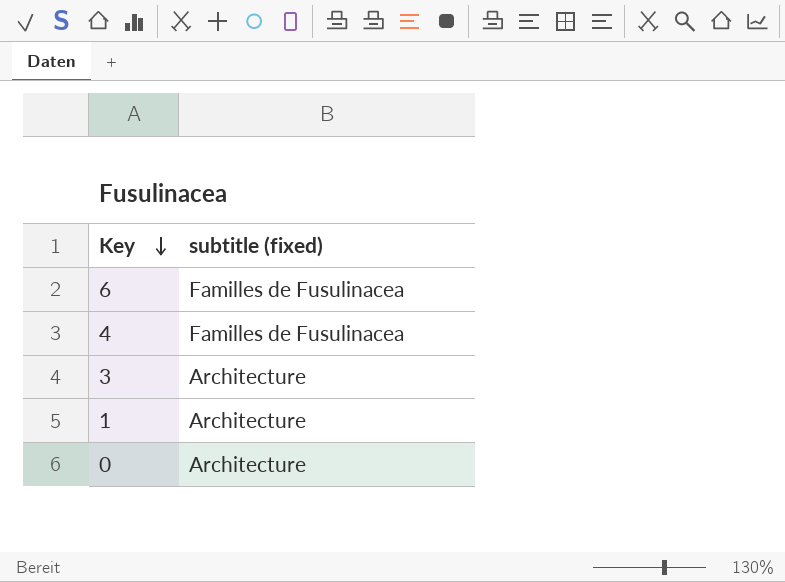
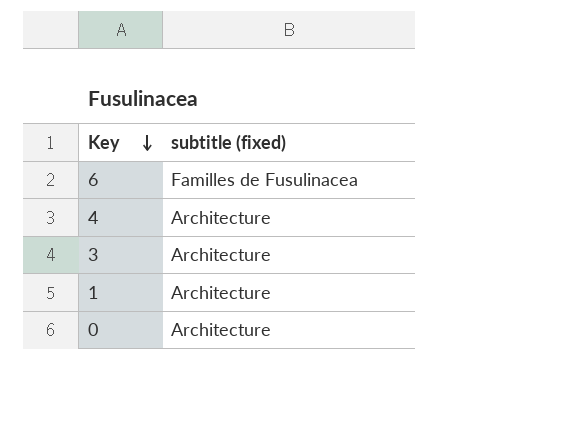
4 | subtitle (fixed): Familles de Fusulinacea -> Architecture

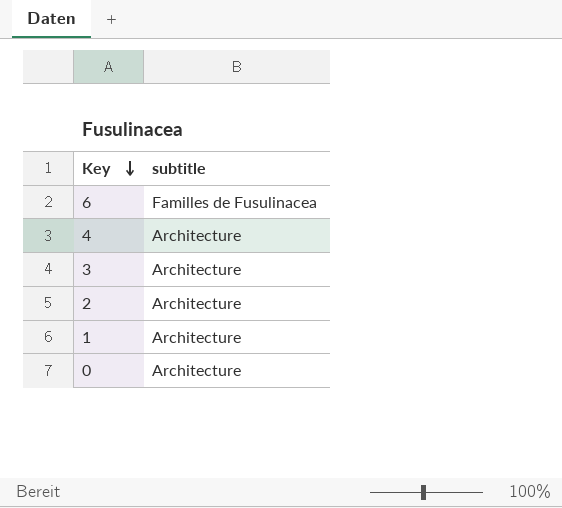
column name: subtitle (fixed) -> subtitle
row 2: none -> Architecture

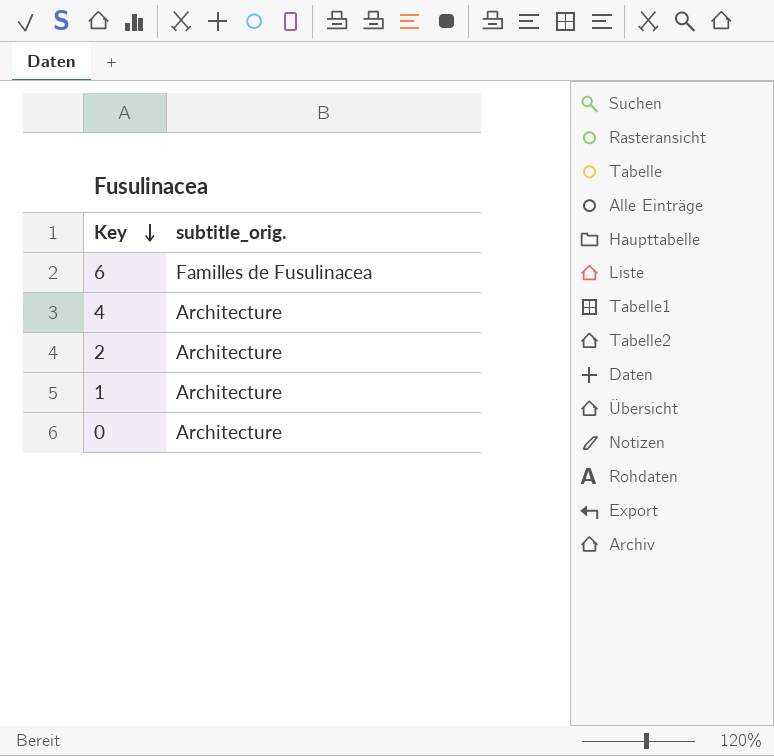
column name: subtitle -> subtitle_orig.
row 3: Architecture -> none

